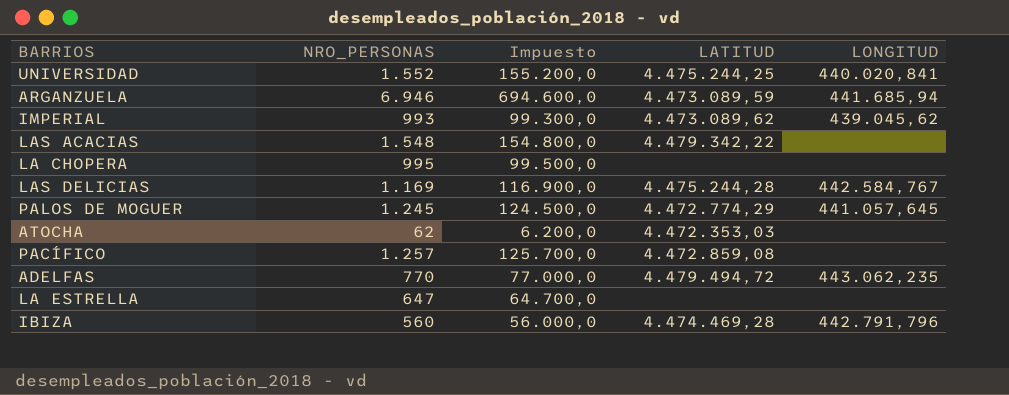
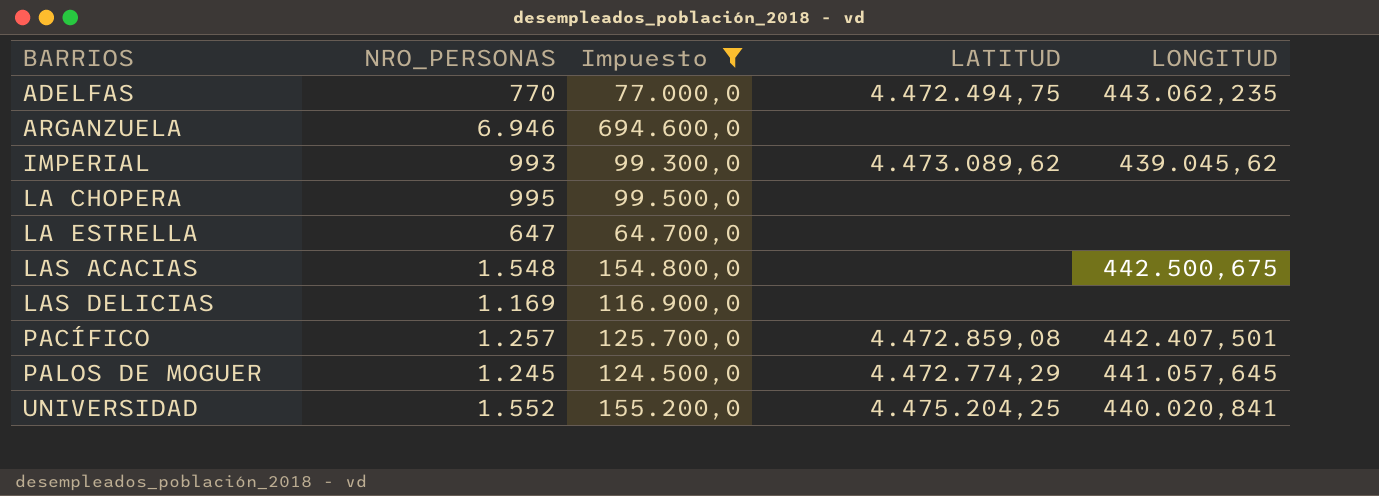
filter: none -> Impuesto >= 64.700,0
row order: none -> BARRIOS ascending
ADELFAS | LATITUD: 4.479.494,72 -> 4.472.494,75
ARGANZUELA | LATITUD: 4.473.089,59 -> none
ARGANZUELA | LONGITUD: 441.685,94 -> none
LAS ACACIAS | LATITUD: 4.479.342,22 -> none
LAS ACACIAS | LONGITUD: none -> 442.500,675
LAS DELICIAS | LATITUD: 4.475.244,28 -> none
LAS DELICIAS | LONGITUD: 442.584,767 -> none
PACÍFICO | LONGITUD: none -> 442.407,501
UNIVERSIDAD | LATITUD: 4.475.244,25 -> 4.475.204,25

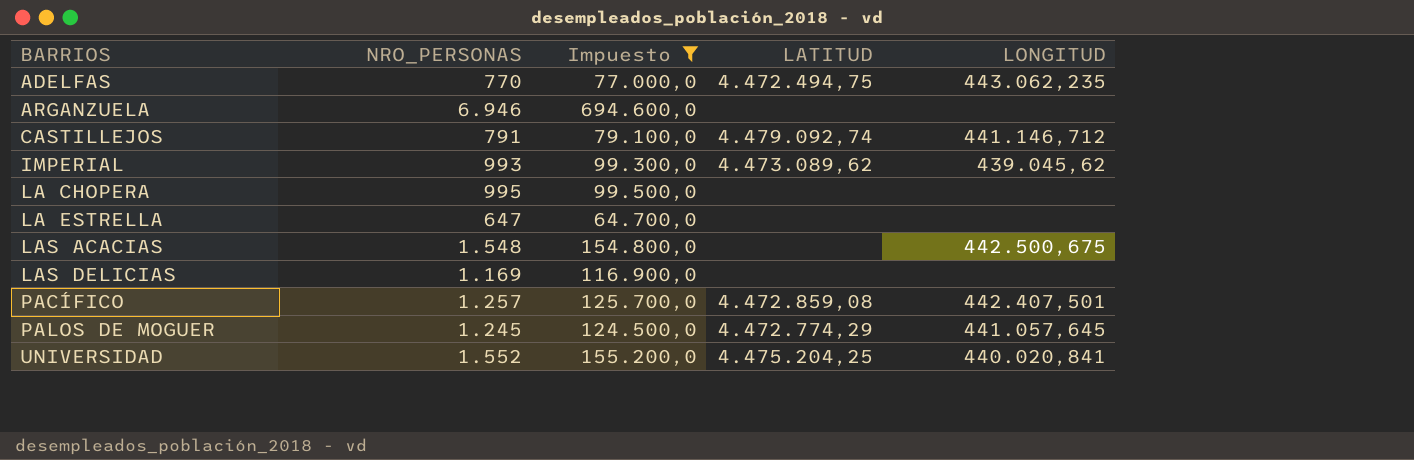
row CASTILLEJOS: none -> 791 | 79.100,0 | 4.479.092,74 | 441.146,712

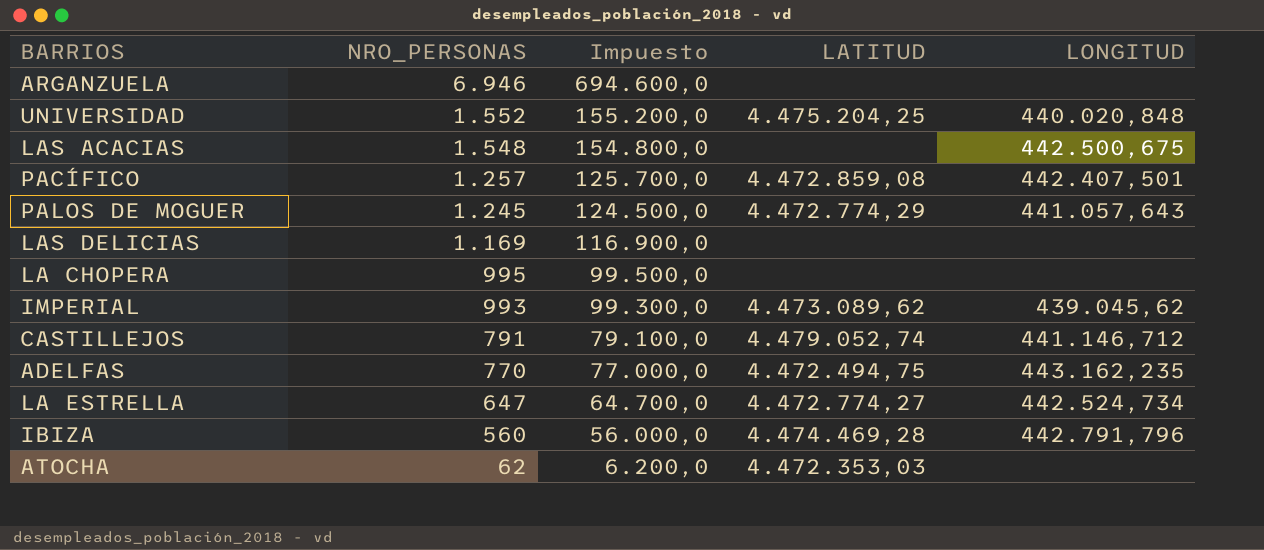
filter: Impuesto >= 64.700,0 -> none
row order: BARRIOS ascending -> NRO_PERSONAS descending
UNIVERSIDAD | LONGITUD: 440.020,841 -> 440.020,848
PALOS DE MOGUER | LONGITUD: 441.057,645 -> 441.057,643
CASTILLEJOS | LATITUD: 4.479.092,74 -> 4.479.052,74
ADELFAS | LONGITUD: 443.062,235 -> 443.162,235
LA ESTRELLA | LATITUD: none -> 4.472.774,27
LA ESTRELLA | LONGITUD: none -> 442.524,734

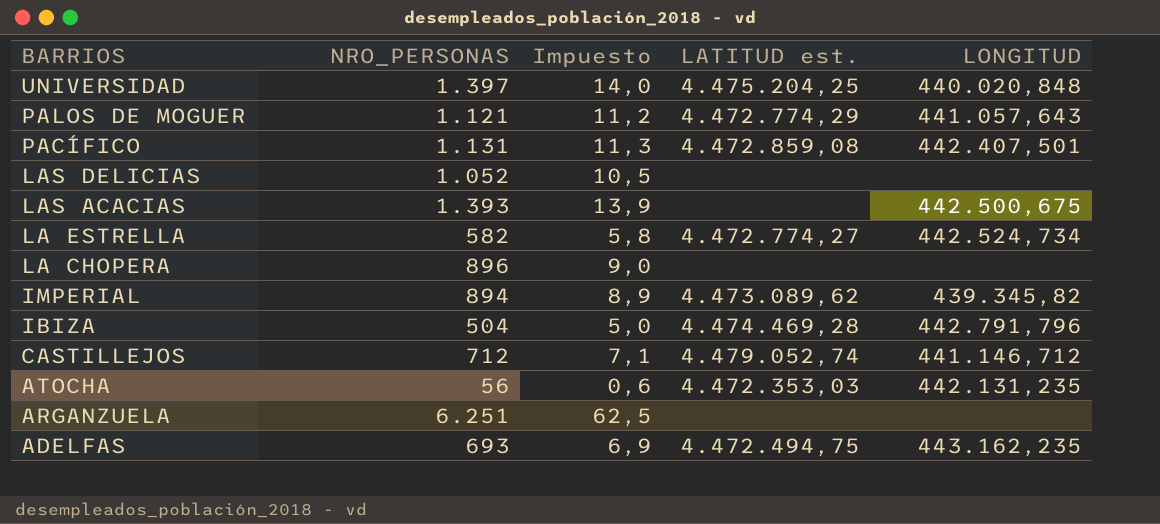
row order: NRO_PERSONAS descending -> BARRIOS descending
column Impuesto | formula: [NRO_PERSONAS] * 100 -> [NRO_PERSONAS] * 0,01
column name: LATITUD -> LATITUD est.
UNIVERSIDAD | NRO_PERSONAS: 1.552 -> 1.397
PALOS DE MOGUER | NRO_PERSONAS: 1.245 -> 1.121
PACÍFICO | NRO_PERSONAS: 1.257 -> 1.131
LAS DELICIAS | NRO_PERSONAS: 1.169 -> 1.052
LAS ACACIAS | NRO_PERSONAS: 1.548 -> 1.393
LA ESTRELLA | NRO_PERSONAS: 647 -> 582
LA CHOPERA | NRO_PERSONAS: 995 -> 896
IMPERIAL | NRO_PERSONAS: 993 -> 894
IMPERIAL | LONGITUD: 439.045,62 -> 439.345,82
IBIZA | NRO_PERSONAS: 560 -> 504
CASTILLEJOS | NRO_PERSONAS: 791 -> 712
ATOCHA | NRO_PERSONAS: 62 -> 56
ATOCHA | LONGITUD: none -> 442.131,235
ARGANZUELA | NRO_PERSONAS: 6.946 -> 6.251
ADELFAS | NRO_PERSONAS: 770 -> 693

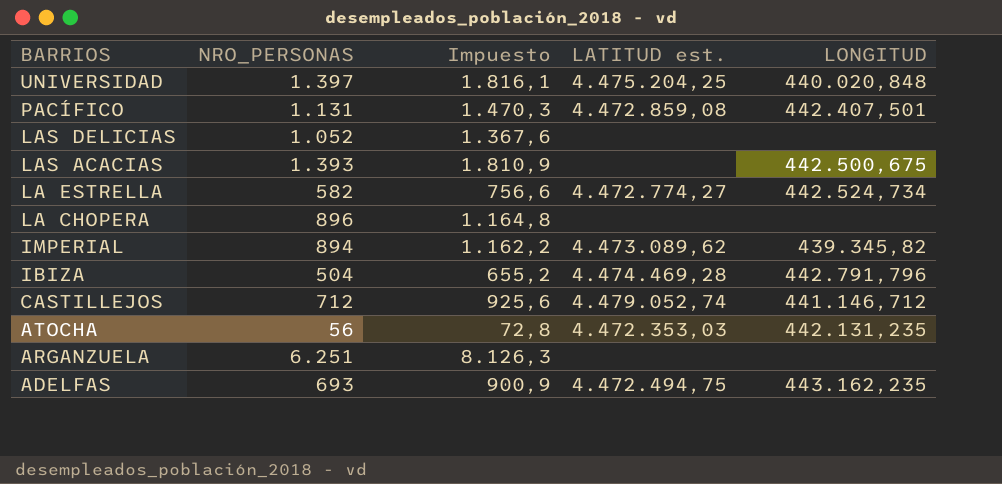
column Impuesto | formula: [NRO_PERSONAS] * 0,01 -> [NRO_PERSONAS] * 1,3
row PALOS DE MOGUER: 1.121 | 11,2 | 4.472.774,29 | 441.057,643 -> none

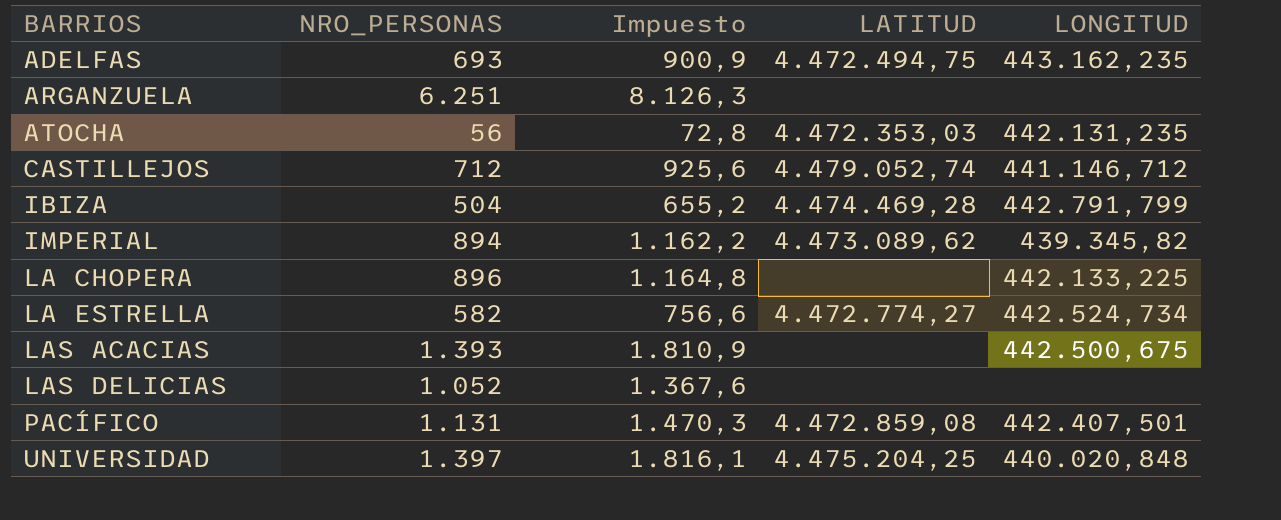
row order: BARRIOS descending -> BARRIOS ascending
column name: LATITUD est. -> LATITUD
IBIZA | LONGITUD: 442.791,796 -> 442.791,799
LA CHOPERA | LONGITUD: none -> 442.133,225

